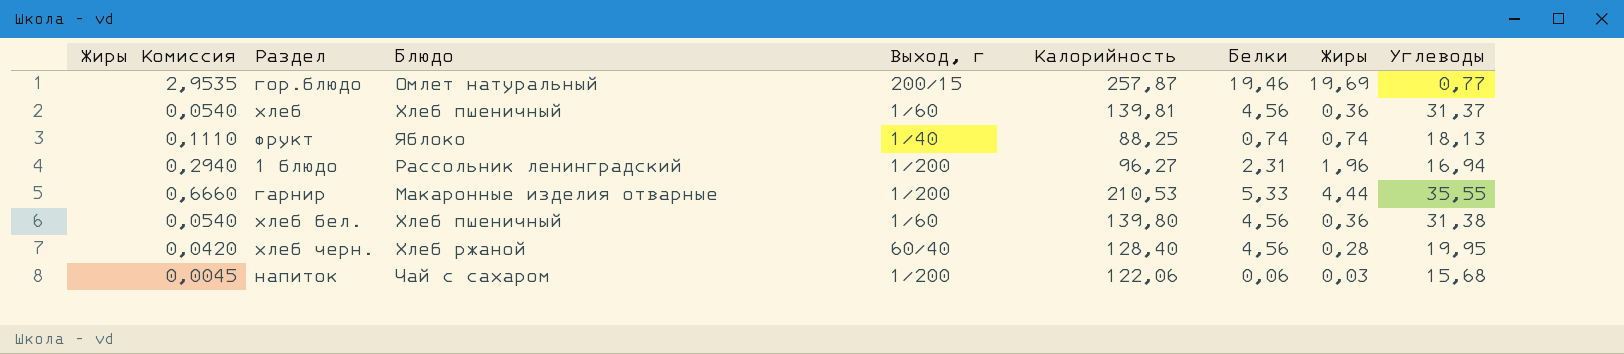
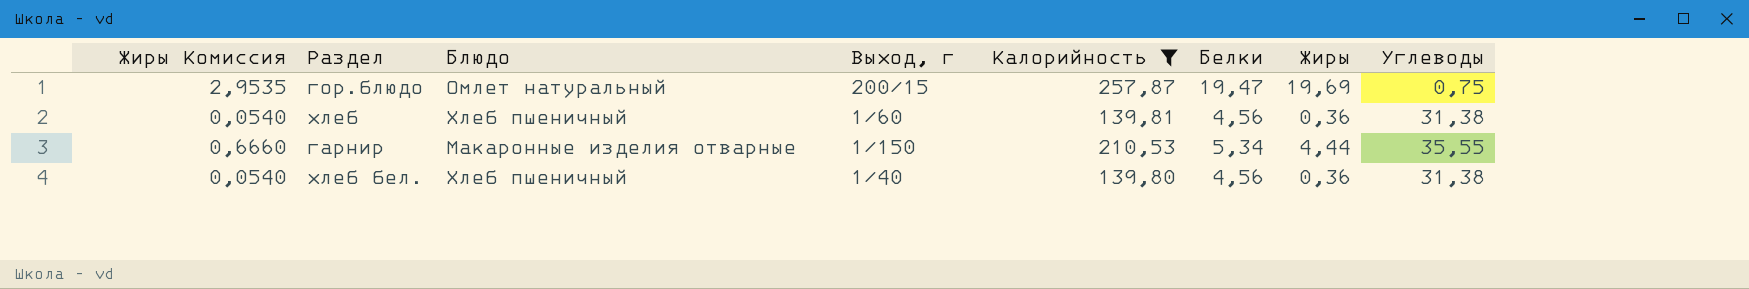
filter: none -> Калорийность >= 139,80
гор.блюдо | Белки: 19,46 -> 19,47
гор.блюдо | Углеводы: 0,77 -> 0,75
хлеб | Углеводы: 31,37 -> 31,38
гарнир | Выход, г: 1/200 -> 1/150
гарнир | Белки: 5,33 -> 5,34
хлеб бел. | Выход, г: 1/60 -> 1/40

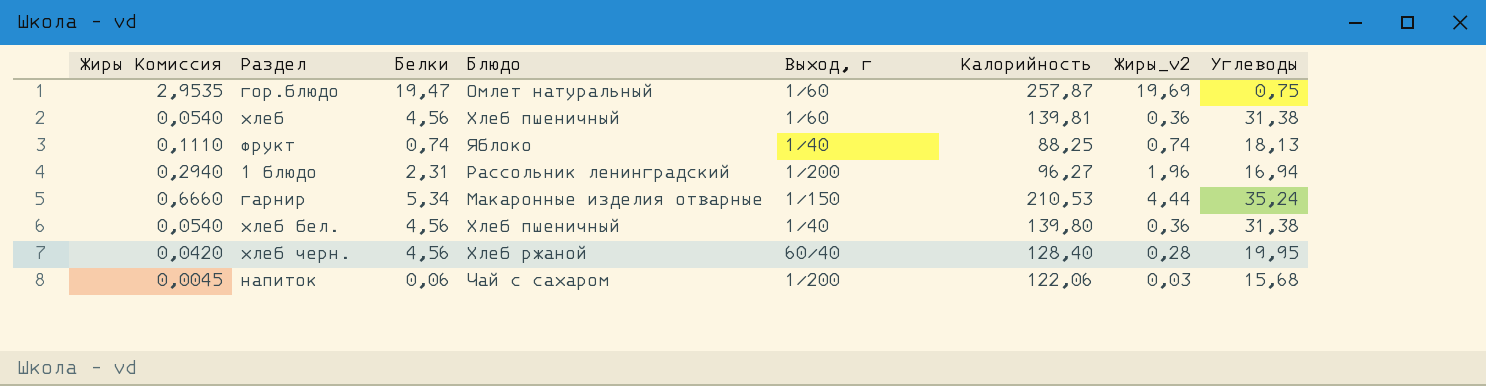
filter: Калорийность >= 139,80 -> none
column Белки | position: 6 -> 3
column name: Жиры -> Жиры_v2
гор.блюдо | Выход, г: 200/15 -> 1/60
гарнир | Углеводы: 35,55 -> 35,24

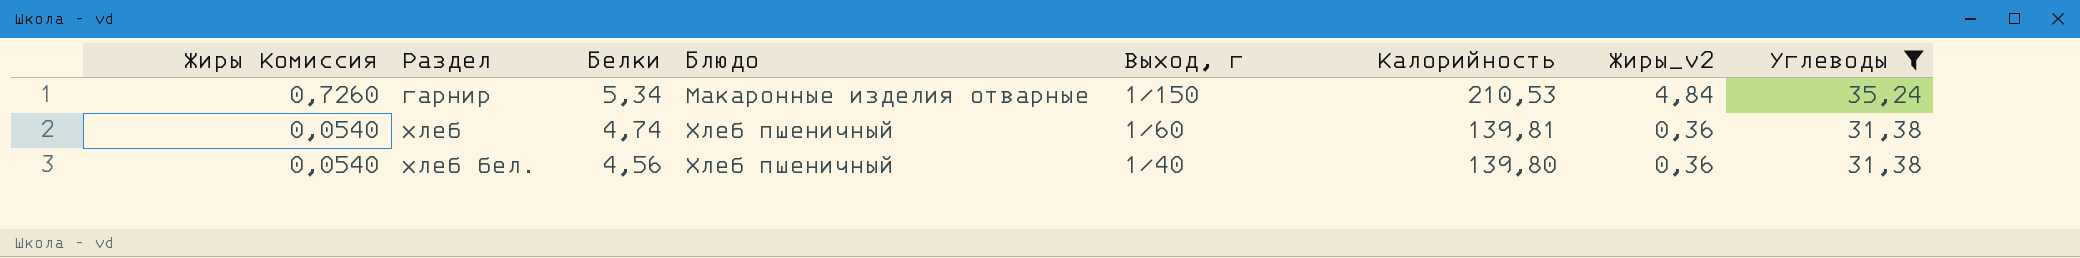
filter: none -> Углеводы >= 31,38
row order: none -> Жиры Комиссия descending
гарнир | Жиры Комиссия: 0,6660 -> 0,7260
гарнир | Жиры_v2: 4,44 -> 4,84
хлеб | Белки: 4,56 -> 4,74

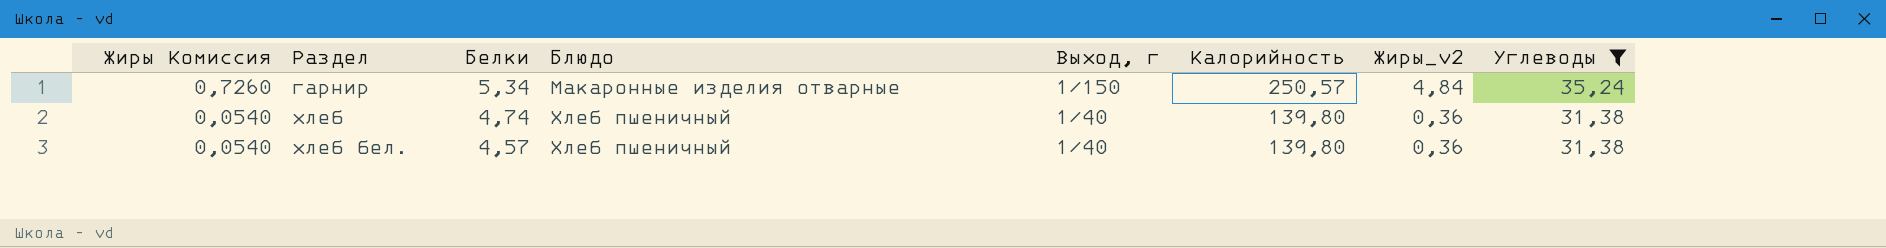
гарнир | Калорийность: 210,53 -> 250,57
хлеб | Выход, г: 1/60 -> 1/40
хлеб | Калорийность: 139,81 -> 139,80
хлеб бел. | Белки: 4,56 -> 4,57

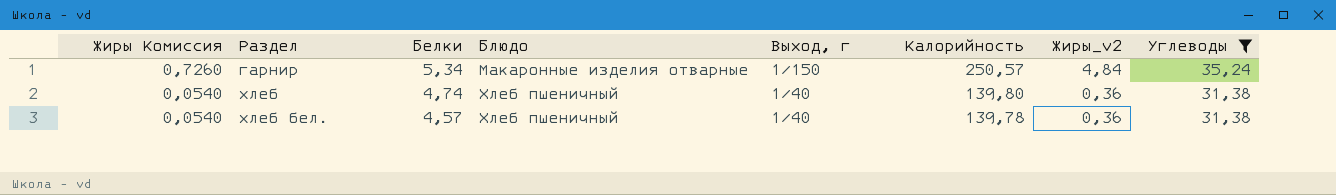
хлеб бел. | Калорийность: 139,80 -> 139,78

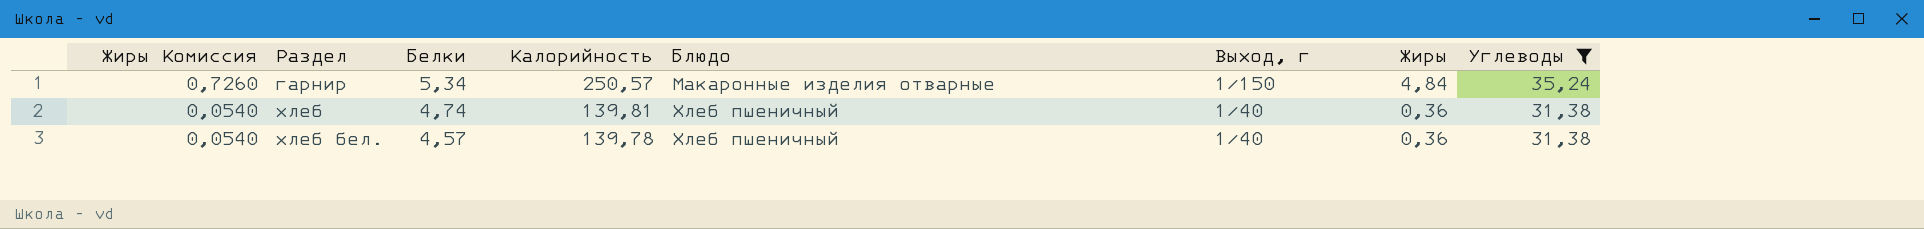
column Калорийность | position: 6 -> 4
column name: Жиры_v2 -> Жиры
хлеб | Калорийность: 139,80 -> 139,81

